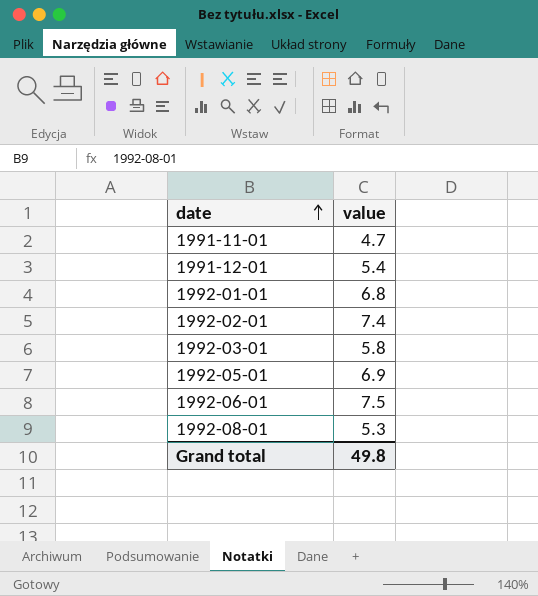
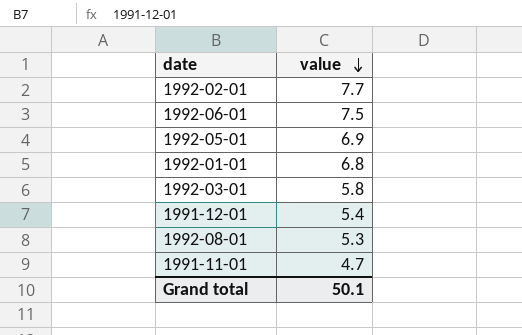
row order: date ascending -> value descending
1992-02-01 | value: 7.4 -> 7.7
Grand total | value: 49.8 -> 50.1

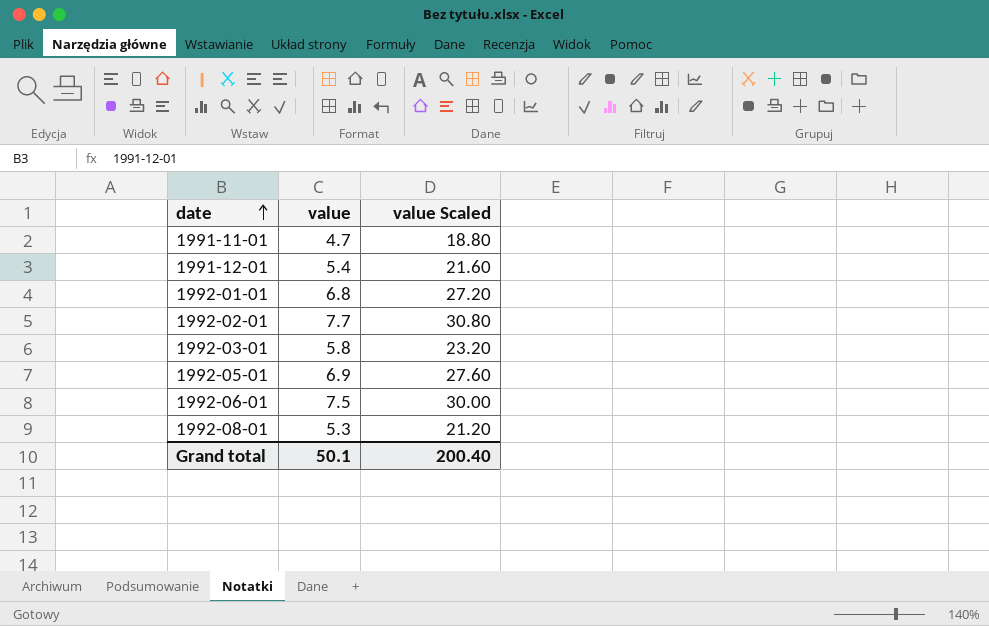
row order: value descending -> date ascending
column value Scaled | formula: none -> [value] * 4

